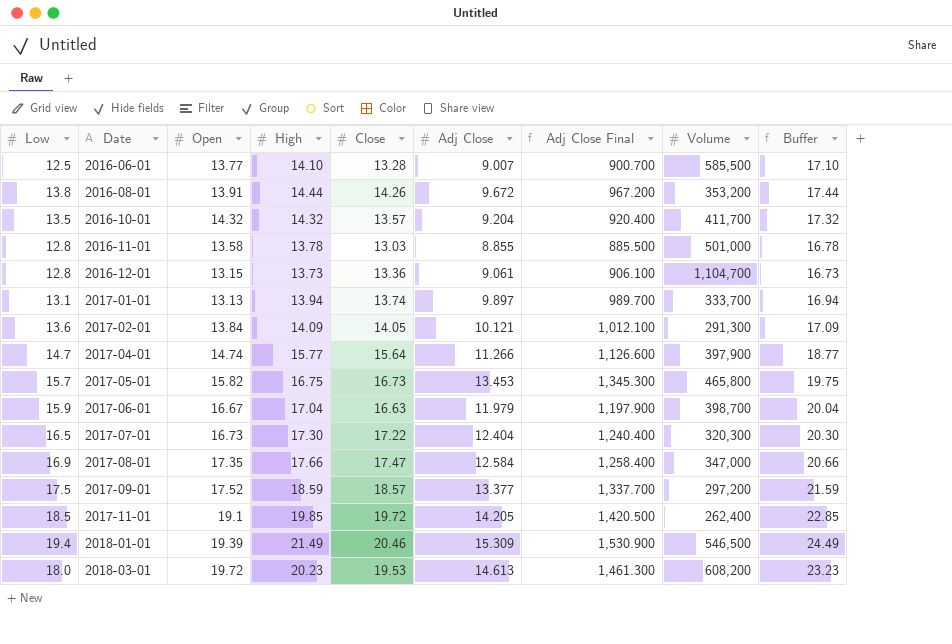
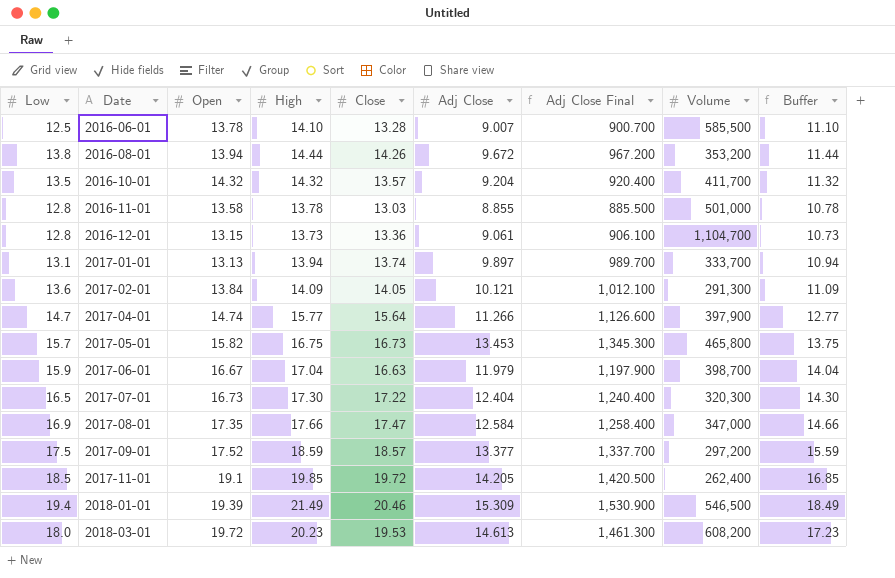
column Buffer | formula: [High] + 3 -> [High] - 3
2016-06-01 | Open: 13.77 -> 13.78
2016-08-01 | Open: 13.91 -> 13.94

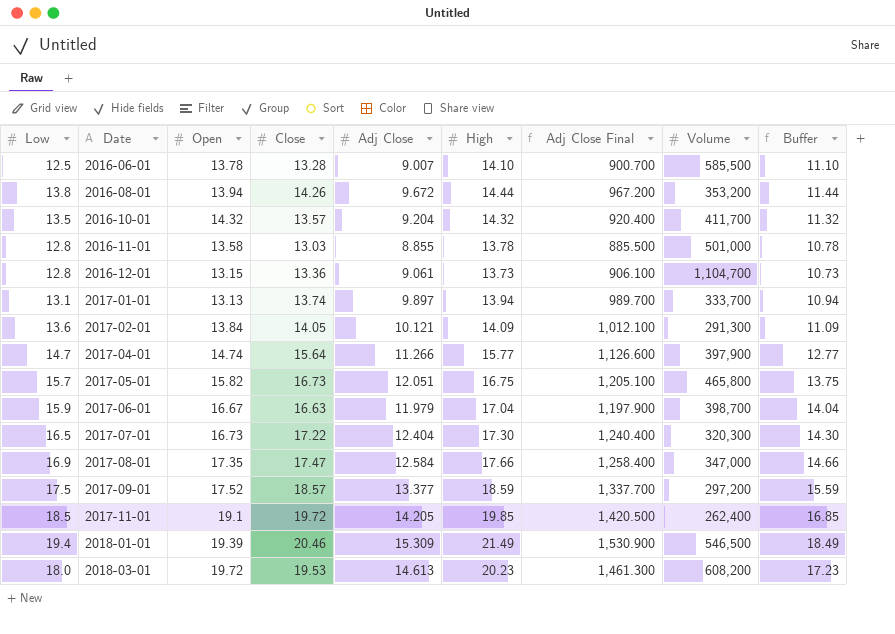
column High | position: 4 -> 6
2017-05-01 | Adj Close: 13.453 -> 12.051
2017-05-01 | Adj Close Final: 1,345.300 -> 1,205.100

